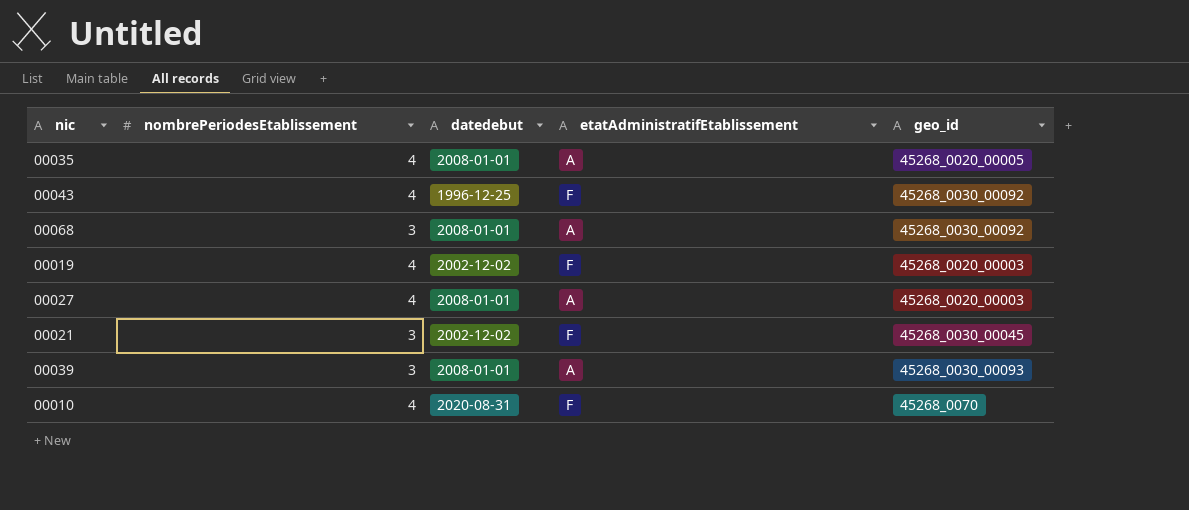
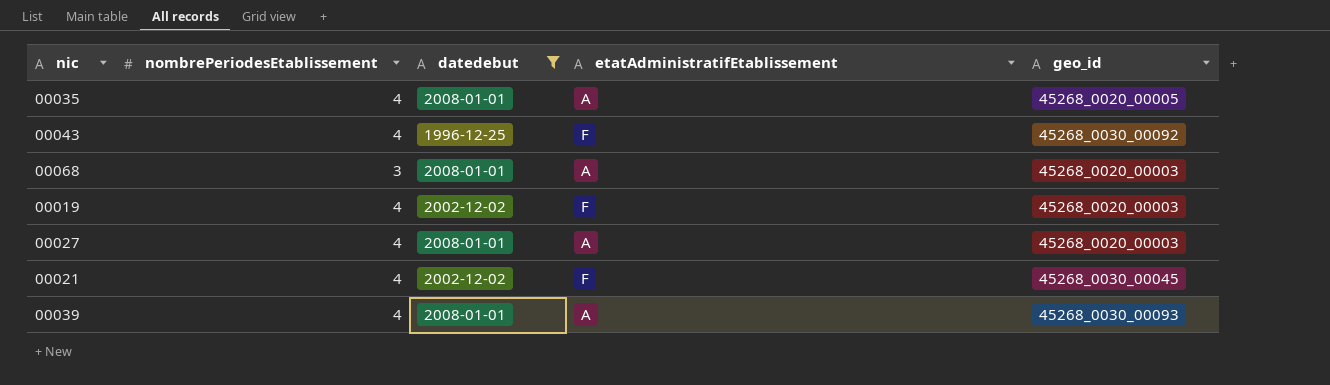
filter: none -> datedebut != 2020-08-31
00068 | geo_id: 45268_0030_00092 -> 45268_0020_00003
00021 | nombrePeriodesEtablissement: 3 -> 4
00039 | nombrePeriodesEtablissement: 3 -> 4

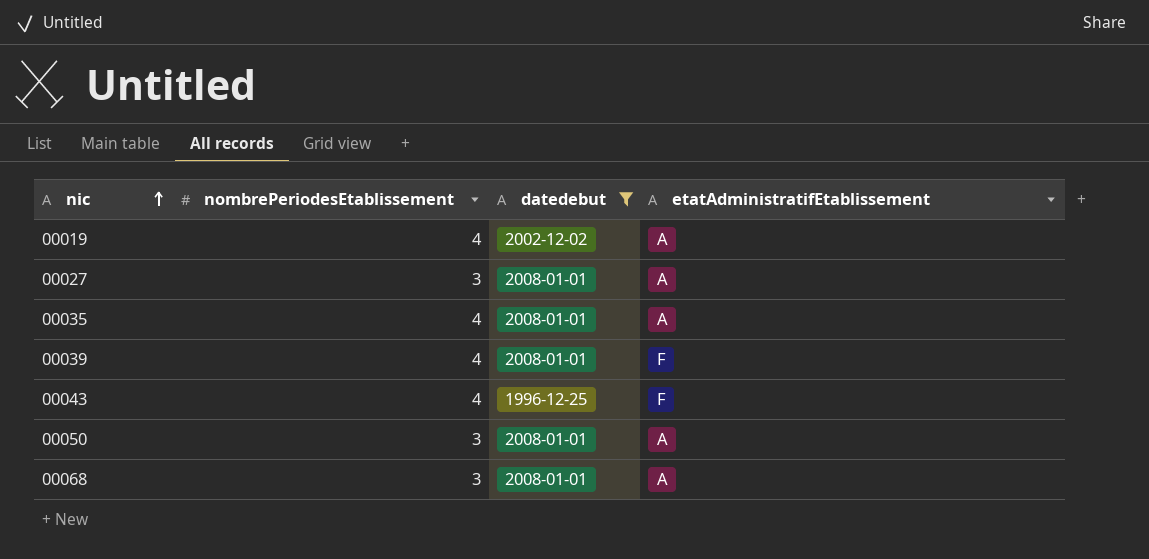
row order: none -> nic ascending
column geo_id | position: 5 -> none
row 00021: 4 | 2002-12-02 | F | 45268_0030_00045 -> none
00019 | etatAdministratifEtablissement: F -> A
00027 | nombrePeriodesEtablissement: 4 -> 3
00039 | etatAdministratifEtablissement: A -> F
row 00050: none -> 3 | 2008-01-01 | A

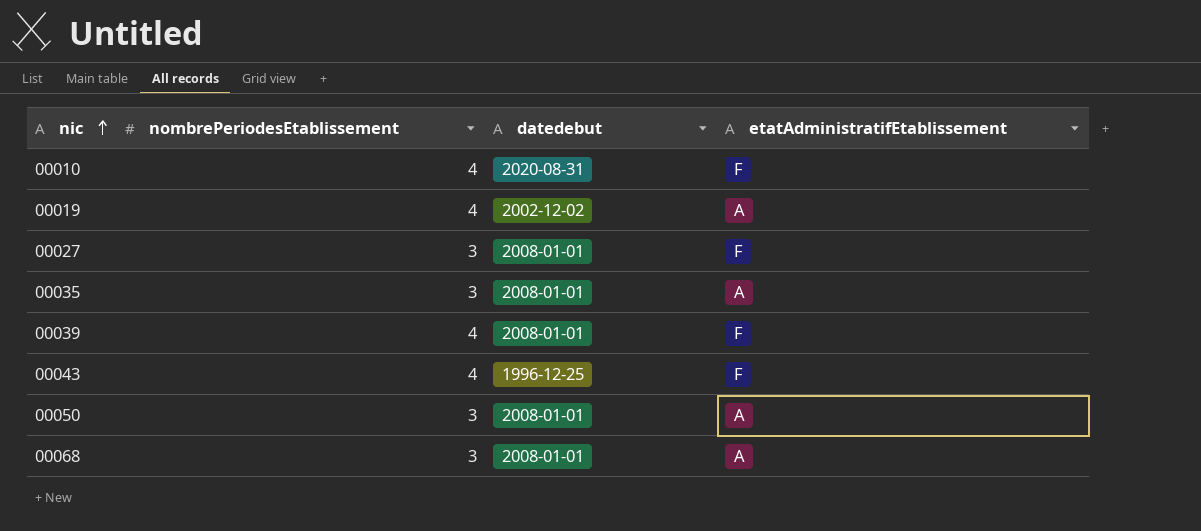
filter: datedebut != 2020-08-31 -> none
00027 | etatAdministratifEtablissement: A -> F
00035 | nombrePeriodesEtablissement: 4 -> 3

